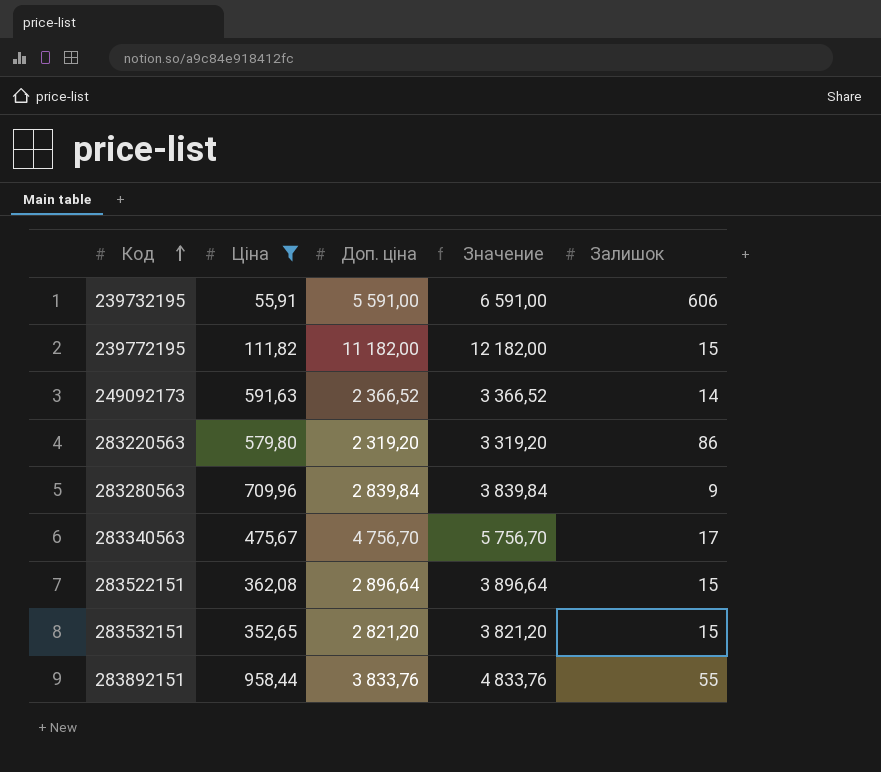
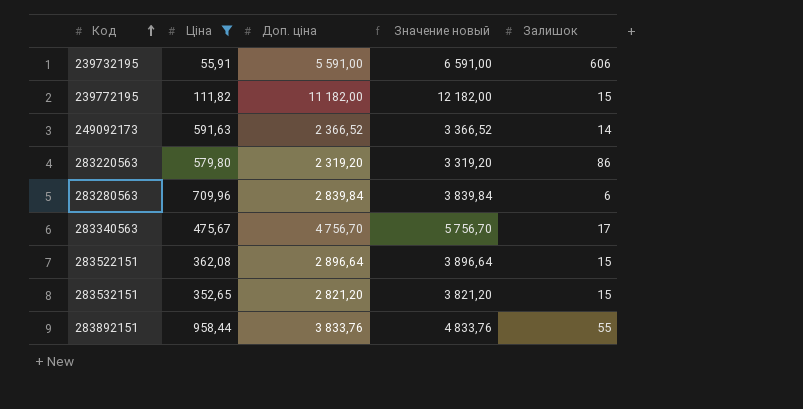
column name: Значение -> Значение новый
283280563 | Залишок: 9 -> 6

